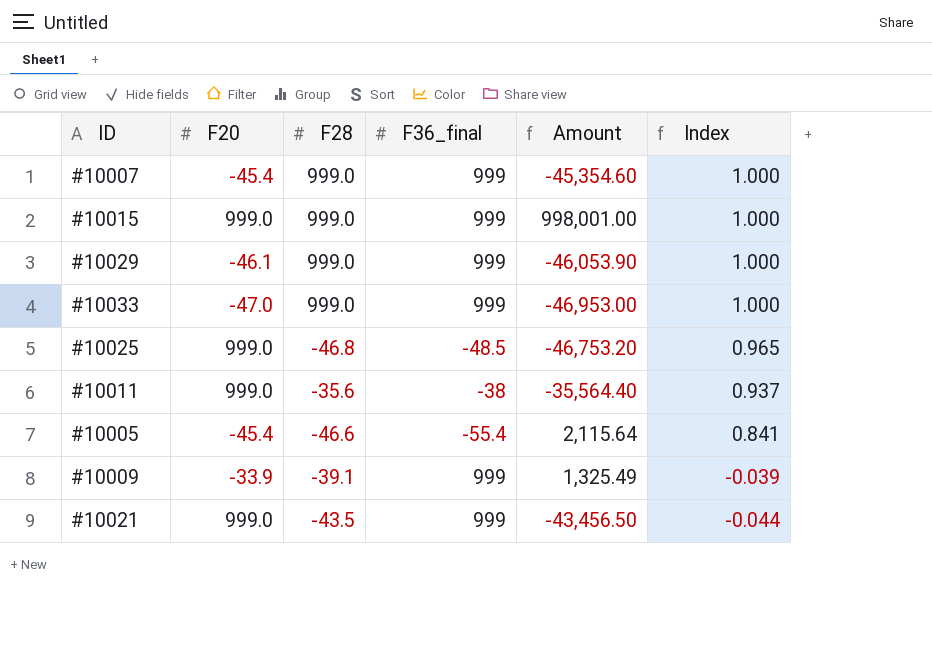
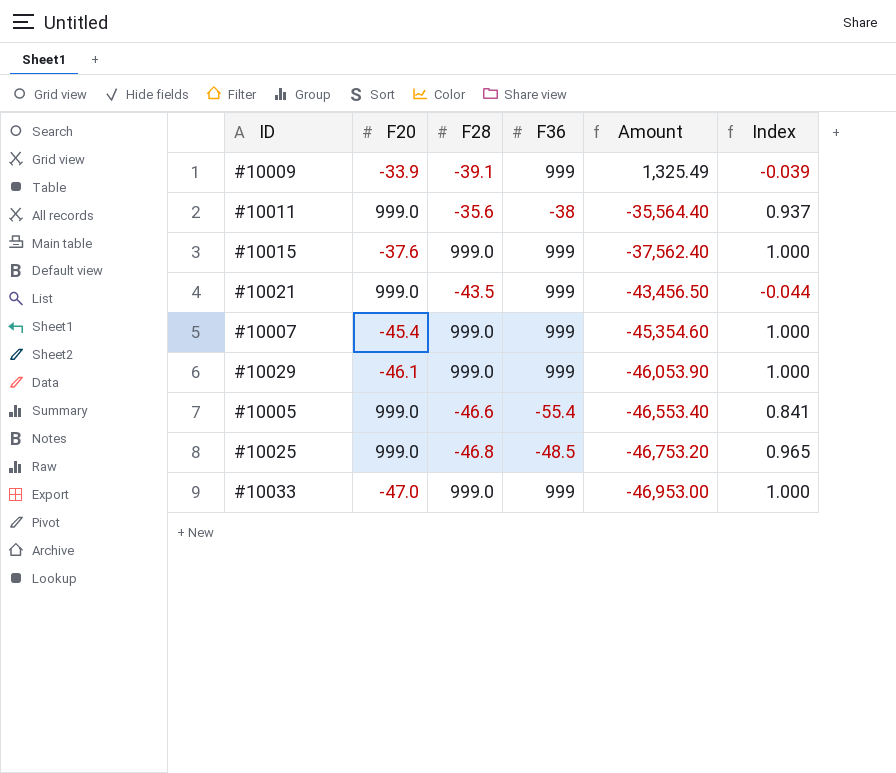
row order: Index descending -> Amount descending
column name: F36_final -> F36
#10015 | F20: 999.0 -> -37.6
#10015 | Amount: 998,001.00 -> -37,562.40
#10005 | F20: -45.4 -> 999.0
#10005 | Amount: 2,115.64 -> -46,553.40

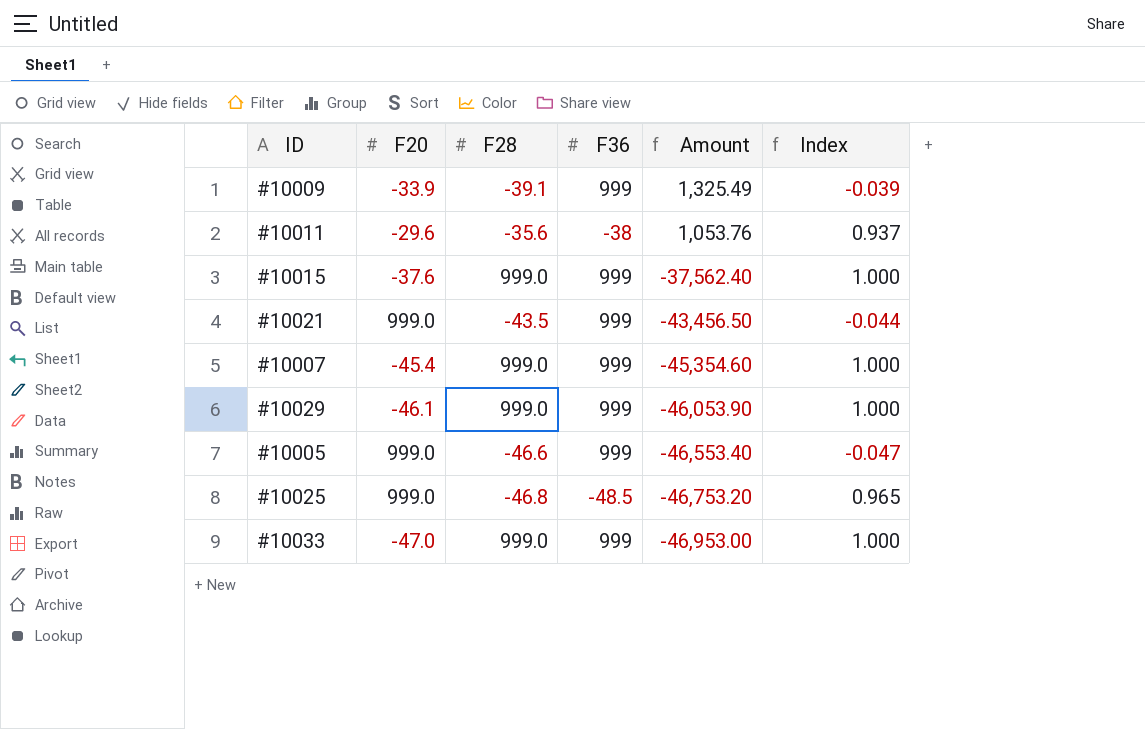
#10011 | F20: 999.0 -> -29.6
#10011 | Amount: -35,564.40 -> 1,053.76
#10005 | F36: -55.4 -> 999
#10005 | Index: 0.841 -> -0.047

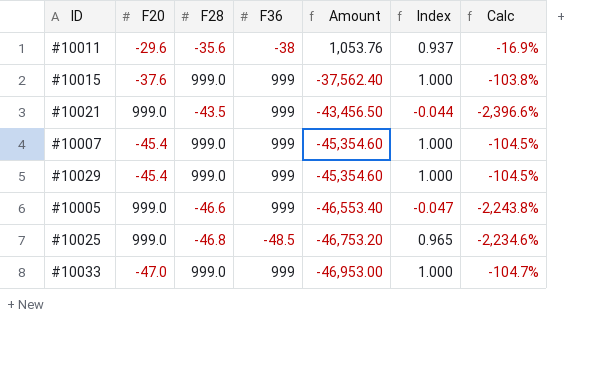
column Calc | formula: none -> ([F20] - [F28]) / [F28]
row #10009: -33.9 | -39.1 | 999 | 1,325.49 | -0.039 -> none
#10029 | F20: -46.1 -> -45.4
#10029 | Amount: -46,053.90 -> -45,354.60

